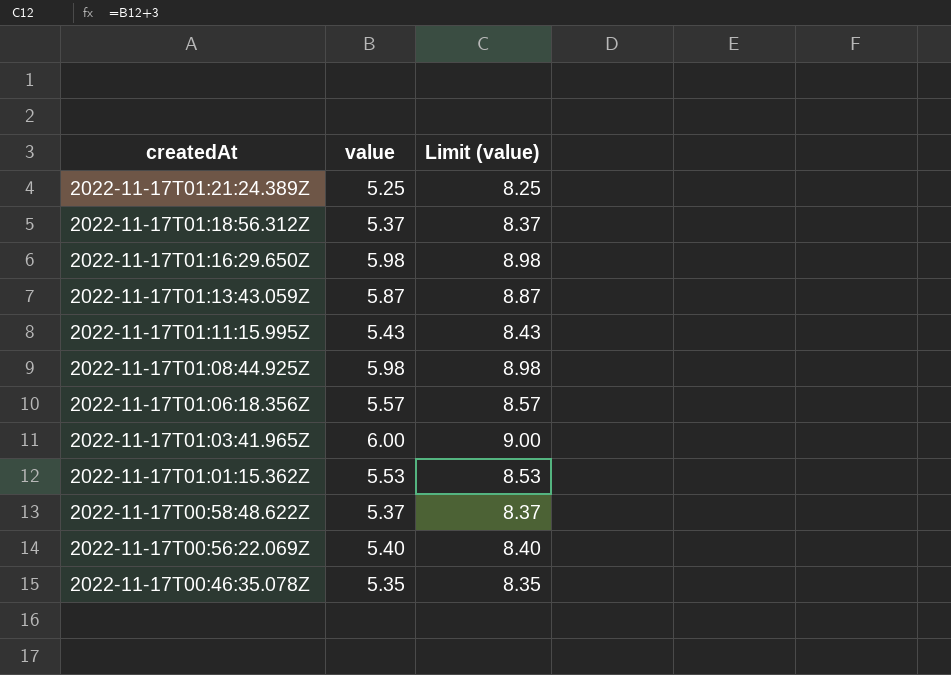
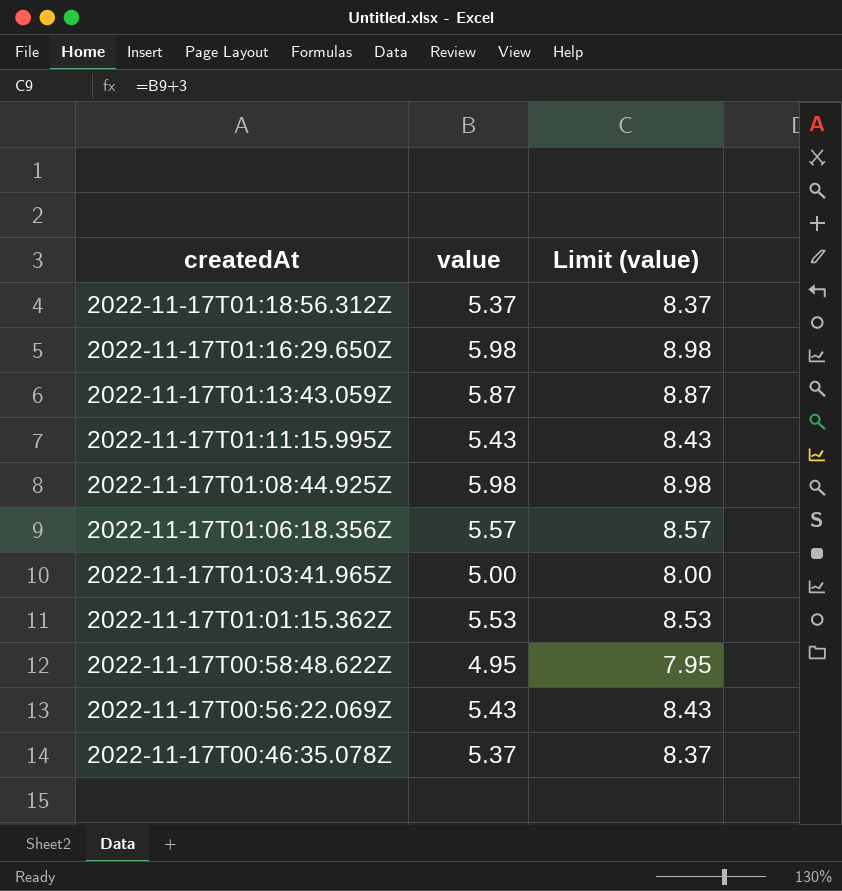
row 2022-11-17T01:21:24.389Z: 5.25 | 8.25 -> none
2022-11-17T01:03:41.965Z | value: 6.00 -> 5.00
2022-11-17T01:03:41.965Z | Limit (value): 9.00 -> 8.00
2022-11-17T00:58:48.622Z | value: 5.37 -> 4.95
2022-11-17T00:58:48.622Z | Limit (value): 8.37 -> 7.95
2022-11-17T00:56:22.069Z | value: 5.40 -> 5.43
2022-11-17T00:56:22.069Z | Limit (value): 8.40 -> 8.43
2022-11-17T00:46:35.078Z | value: 5.35 -> 5.37
2022-11-17T00:46:35.078Z | Limit (value): 8.35 -> 8.37

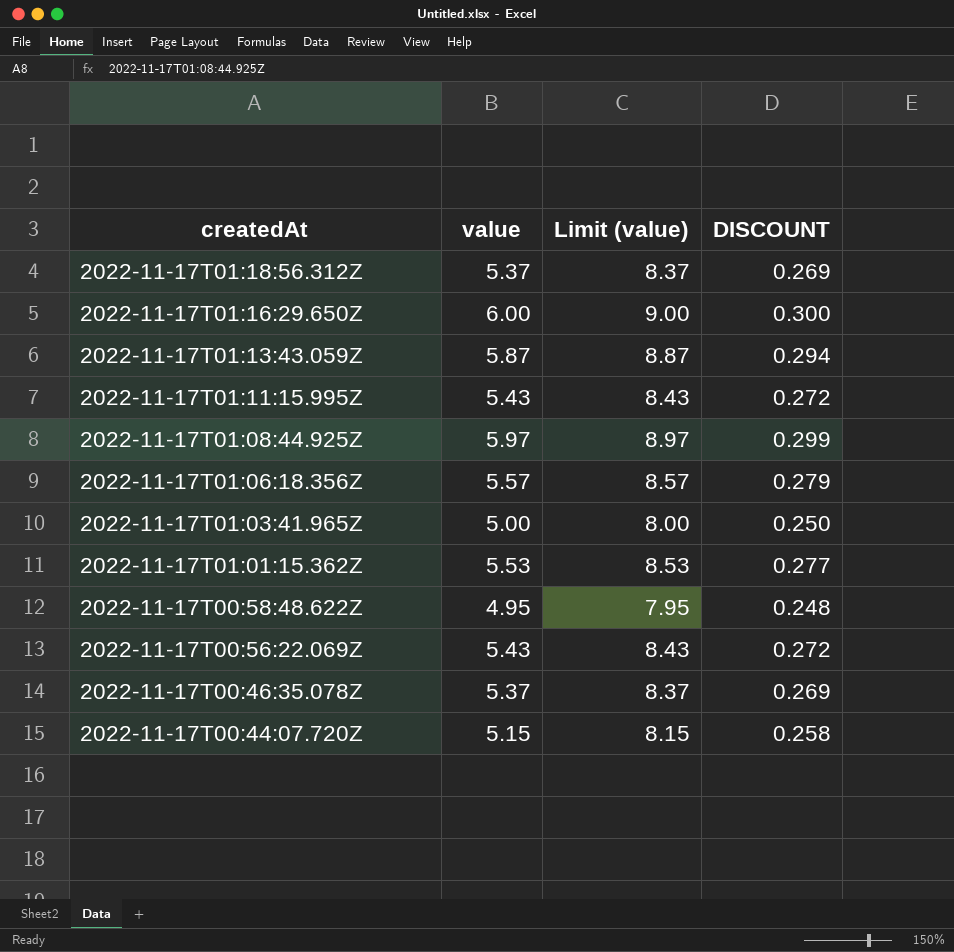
column DISCOUNT | formula: none -> [value] * 0.05
2022-11-17T01:16:29.650Z | value: 5.98 -> 6.00
2022-11-17T01:16:29.650Z | Limit (value): 8.98 -> 9.00
2022-11-17T01:08:44.925Z | value: 5.98 -> 5.97
2022-11-17T01:08:44.925Z | Limit (value): 8.98 -> 8.97
row 2022-11-17T00:44:07.720Z: none -> 5.15 | 8.15 | 0.258

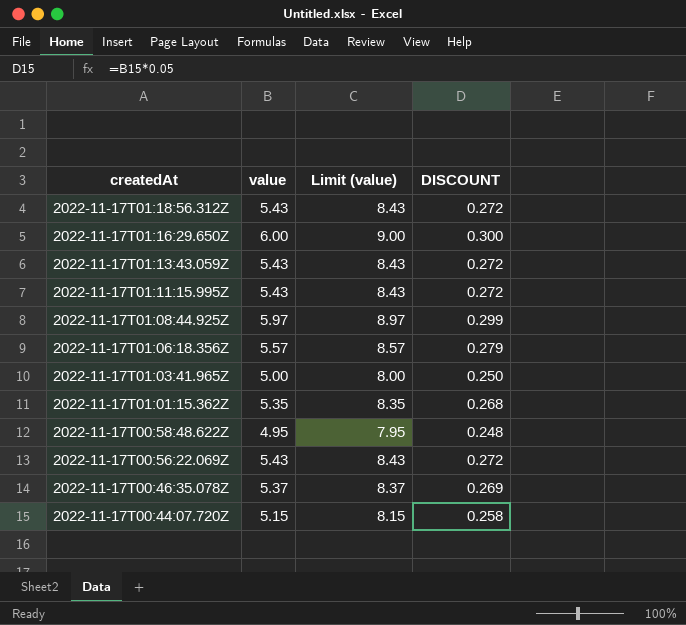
2022-11-17T01:18:56.312Z | value: 5.37 -> 5.43
2022-11-17T01:18:56.312Z | Limit (value): 8.37 -> 8.43
2022-11-17T01:18:56.312Z | DISCOUNT: 0.269 -> 0.272
2022-11-17T01:13:43.059Z | value: 5.87 -> 5.43
2022-11-17T01:13:43.059Z | Limit (value): 8.87 -> 8.43
2022-11-17T01:13:43.059Z | DISCOUNT: 0.294 -> 0.272
2022-11-17T01:01:15.362Z | value: 5.53 -> 5.35
2022-11-17T01:01:15.362Z | Limit (value): 8.53 -> 8.35
2022-11-17T01:01:15.362Z | DISCOUNT: 0.277 -> 0.268

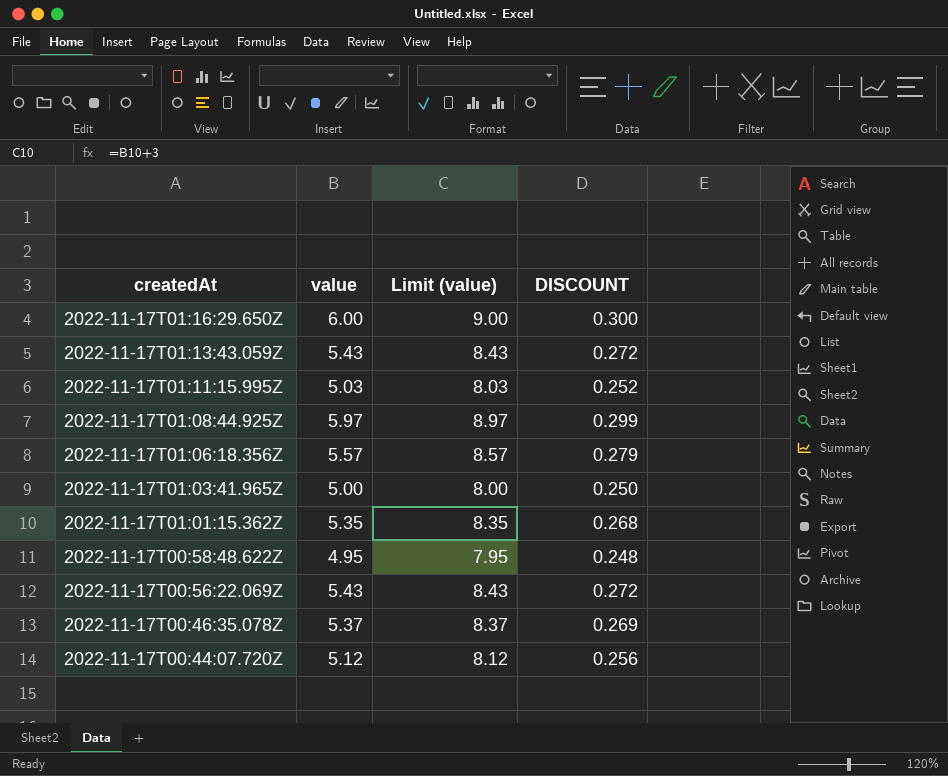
row 2022-11-17T01:18:56.312Z: 5.43 | 8.43 | 0.272 -> none
2022-11-17T01:11:15.995Z | value: 5.43 -> 5.03
2022-11-17T01:11:15.995Z | Limit (value): 8.43 -> 8.03
2022-11-17T01:11:15.995Z | DISCOUNT: 0.272 -> 0.252
2022-11-17T00:44:07.720Z | value: 5.15 -> 5.12
2022-11-17T00:44:07.720Z | Limit (value): 8.15 -> 8.12
2022-11-17T00:44:07.720Z | DISCOUNT: 0.258 -> 0.256

